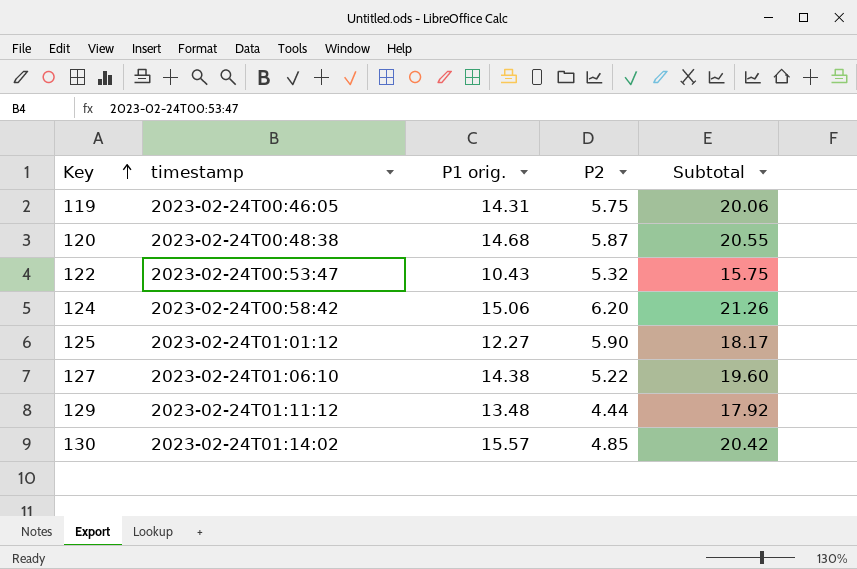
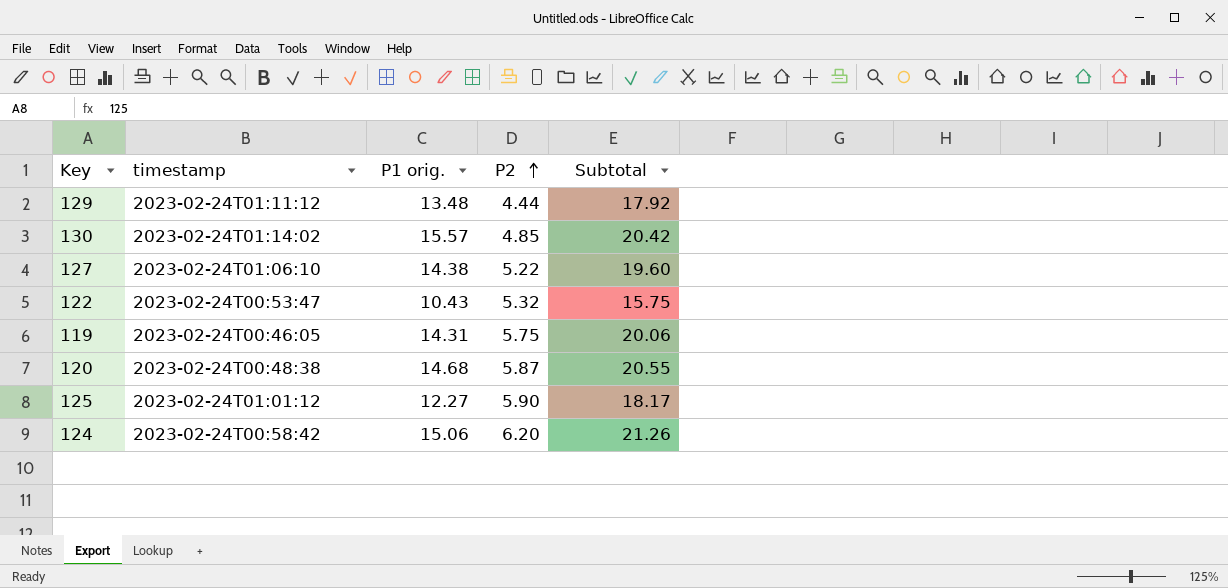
row order: Key ascending -> P2 ascending

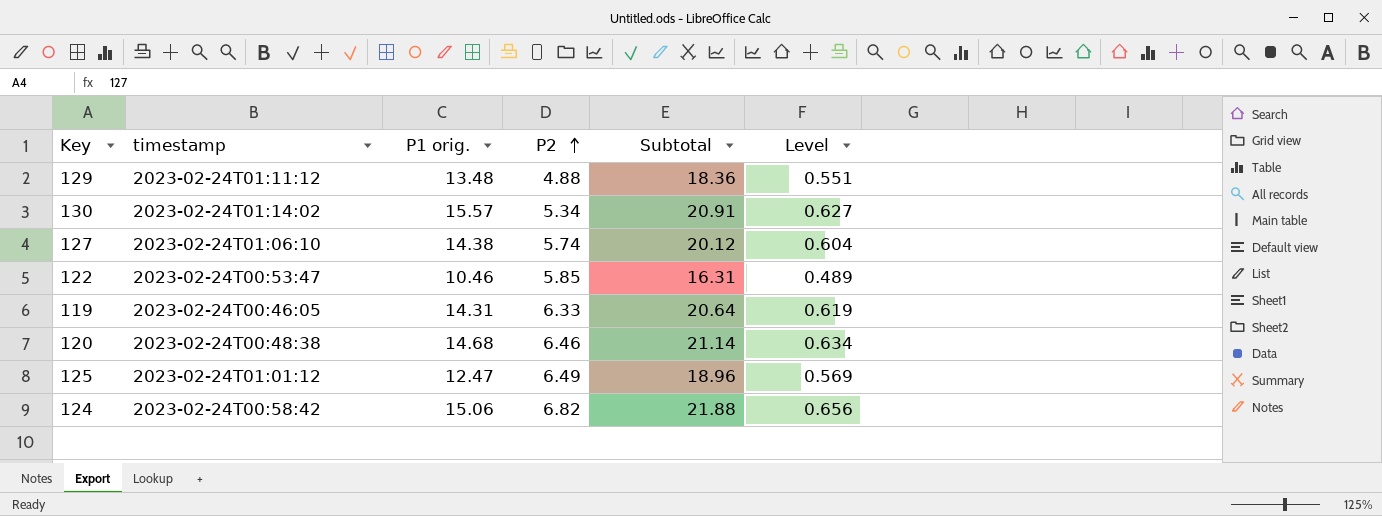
column Level | formula: none -> [Subtotal] * 0.03
129 | P2: 4.44 -> 4.88
129 | Subtotal: 17.92 -> 18.36
130 | P2: 4.85 -> 5.34
130 | Subtotal: 20.42 -> 20.91
127 | P2: 5.22 -> 5.74
127 | Subtotal: 19.60 -> 20.12
122 | P1 orig.: 10.43 -> 10.46
122 | P2: 5.32 -> 5.85
122 | Subtotal: 15.75 -> 16.31
119 | P2: 5.75 -> 6.33
119 | Subtotal: 20.06 -> 20.64
120 | P2: 5.87 -> 6.46
120 | Subtotal: 20.55 -> 21.14
125 | P1 orig.: 12.27 -> 12.47
125 | P2: 5.90 -> 6.49
125 | Subtotal: 18.17 -> 18.96
124 | P2: 6.20 -> 6.82
124 | Subtotal: 21.26 -> 21.88

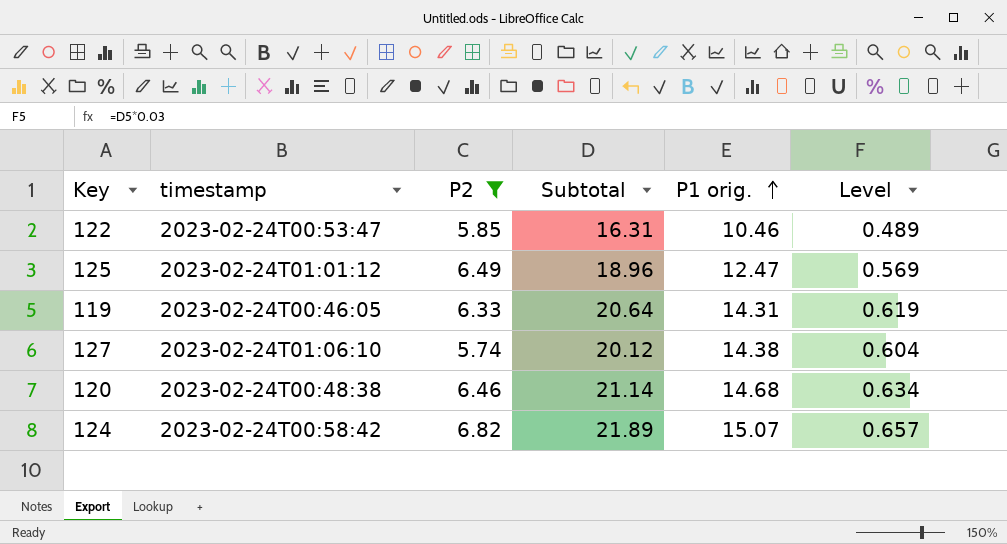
filter: none -> P2 >= 5.74
row order: P2 ascending -> P1 orig. ascending
column P1 orig. | position: 3 -> 5
124 | Subtotal: 21.88 -> 21.89
124 | P1 orig.: 15.06 -> 15.07
124 | Level: 0.656 -> 0.657

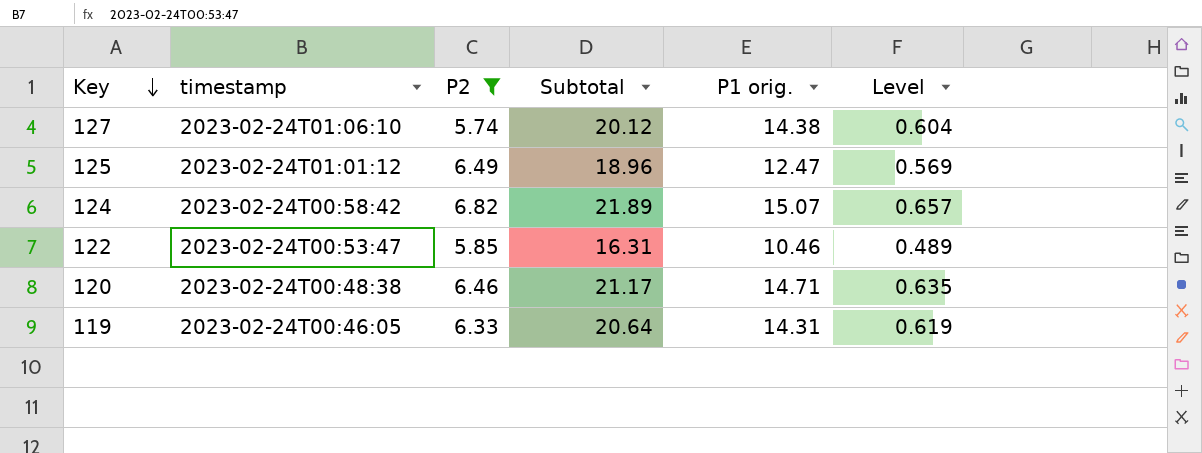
row order: P1 orig. ascending -> Key descending
120 | Subtotal: 21.14 -> 21.17
120 | P1 orig.: 14.68 -> 14.71
120 | Level: 0.634 -> 0.635

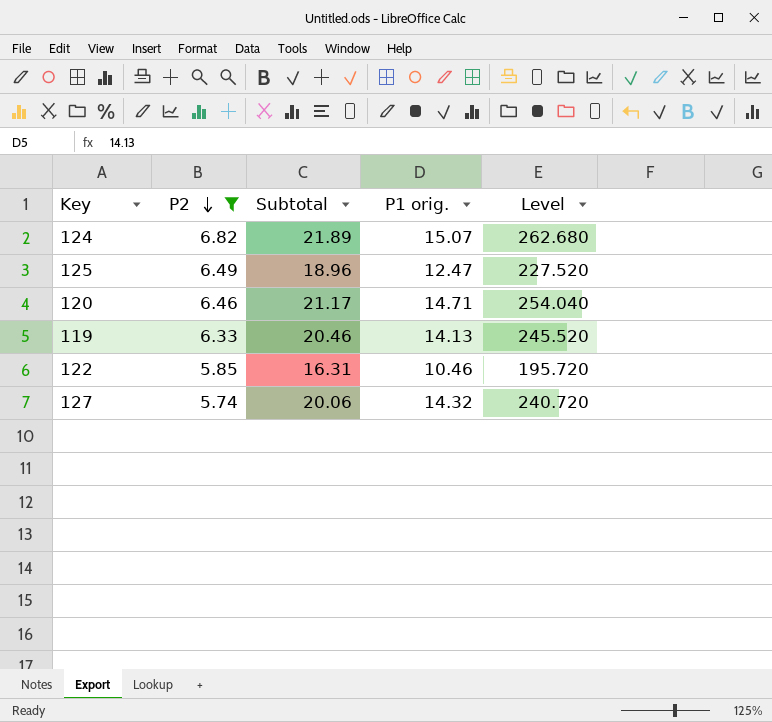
row order: Key descending -> P2 descending
column timestamp | position: 2 -> none
column Level | formula: [Subtotal] * 0.03 -> [Subtotal] * 12
119 | Subtotal: 20.64 -> 20.46
119 | P1 orig.: 14.31 -> 14.13
127 | Subtotal: 20.12 -> 20.06
127 | P1 orig.: 14.38 -> 14.32

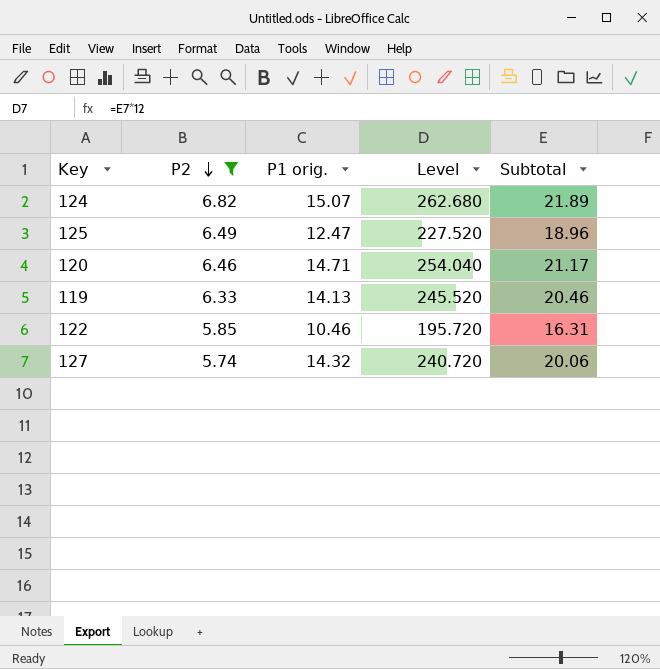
column Subtotal | position: 3 -> 5

